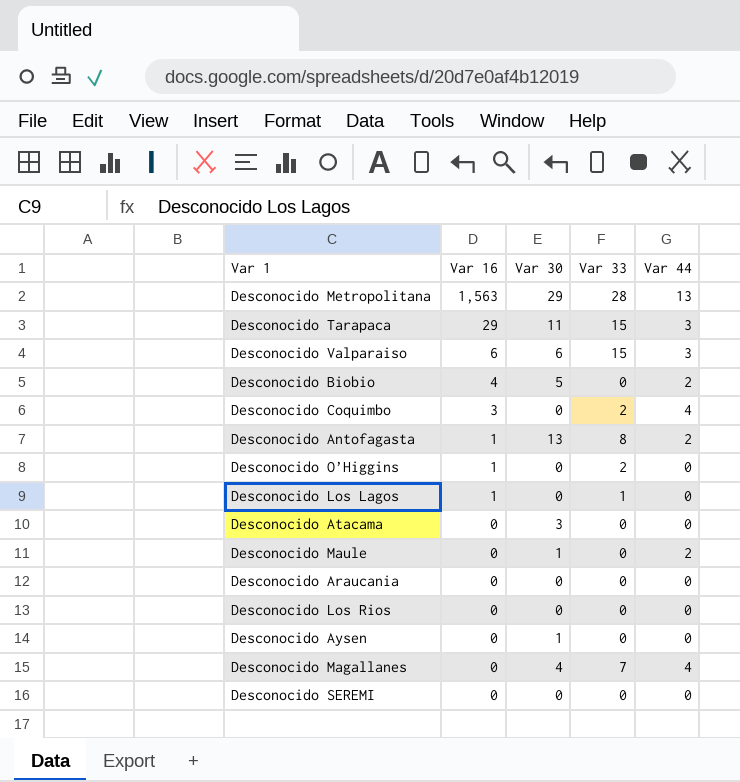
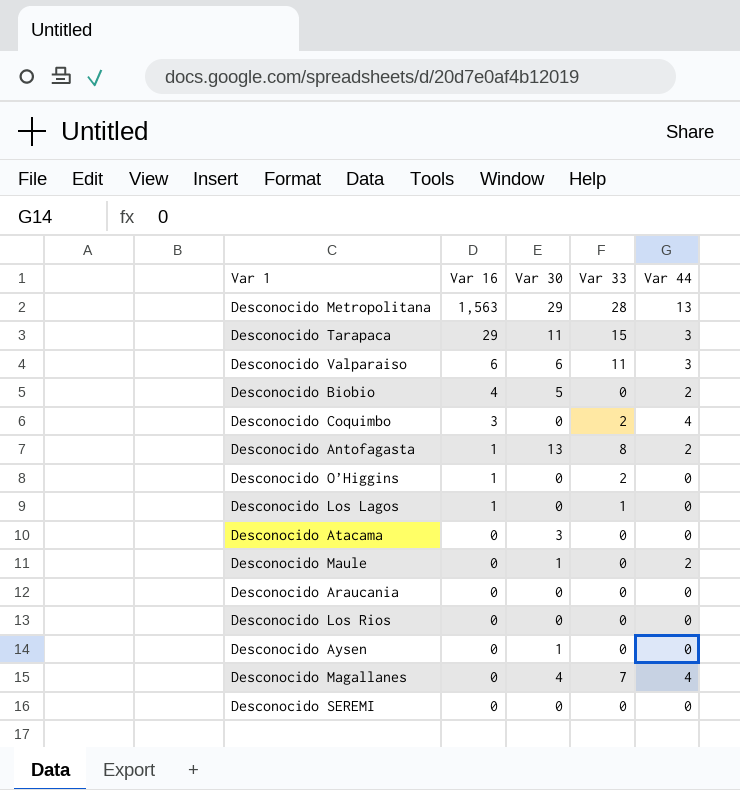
Desconocido Valparaiso | Var 33: 15 -> 11

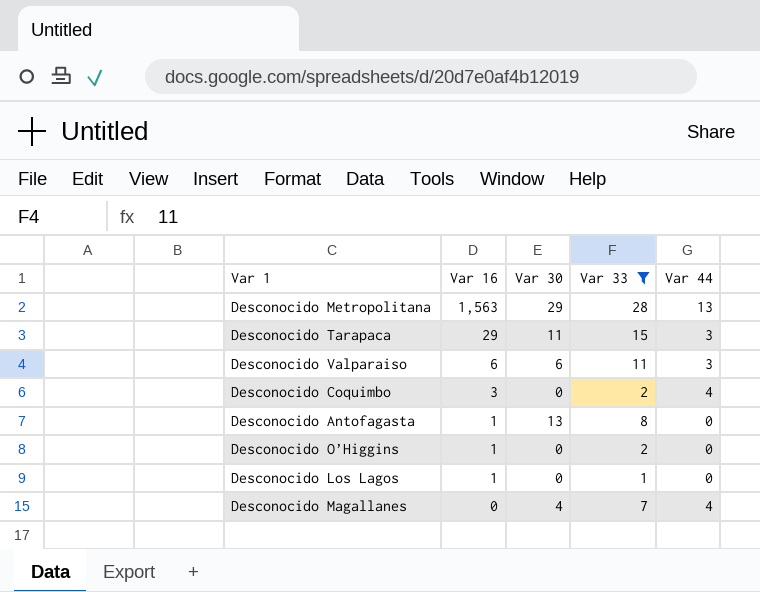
filter: none -> Var 33 != 0
Desconocido Antofagasta | Var 44: 2 -> 0

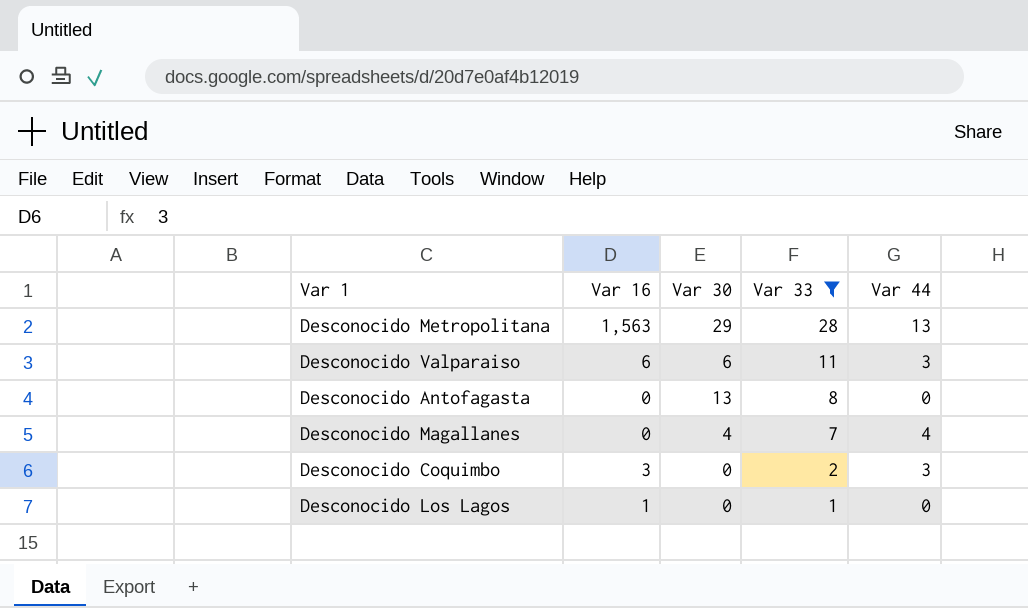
row order: Var 16 descending -> Var 33 descending
row Desconocido Tarapaca: 29 | 11 | 15 | 3 -> none
row Desconocido O’Higgins: 1 | 0 | 2 | 0 -> none
Desconocido Antofagasta | Var 16: 1 -> 0
Desconocido Coquimbo | Var 44: 4 -> 3

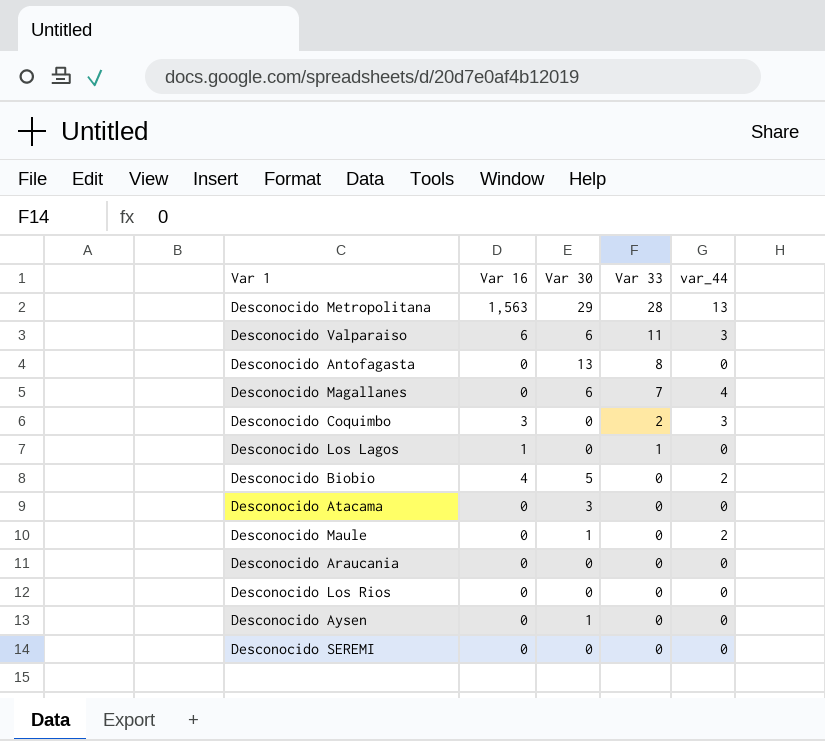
filter: Var 33 != 0 -> none
column name: Var 44 -> var_44
Desconocido Magallanes | Var 30: 4 -> 6

